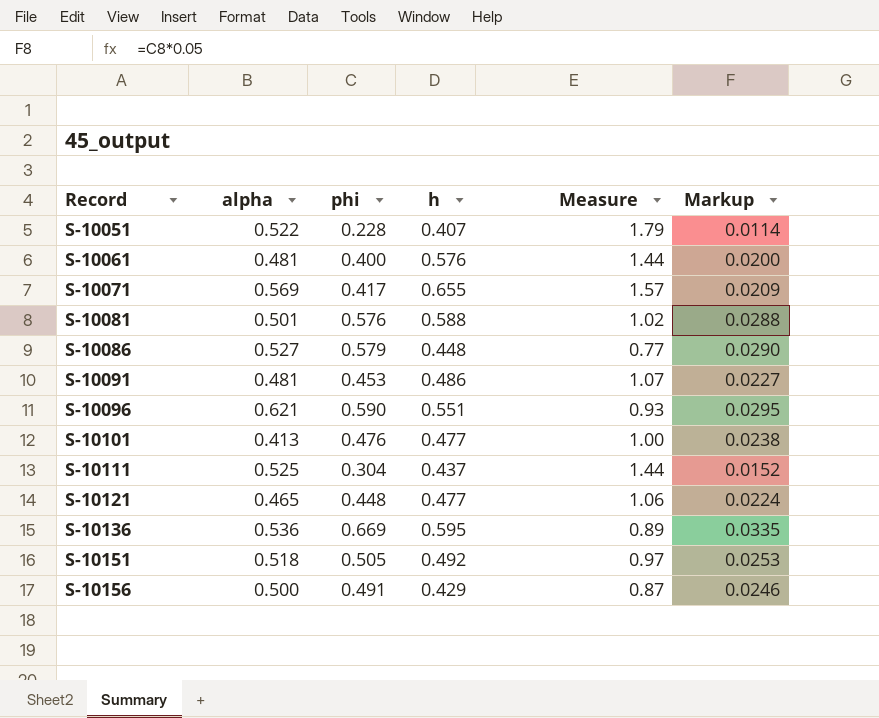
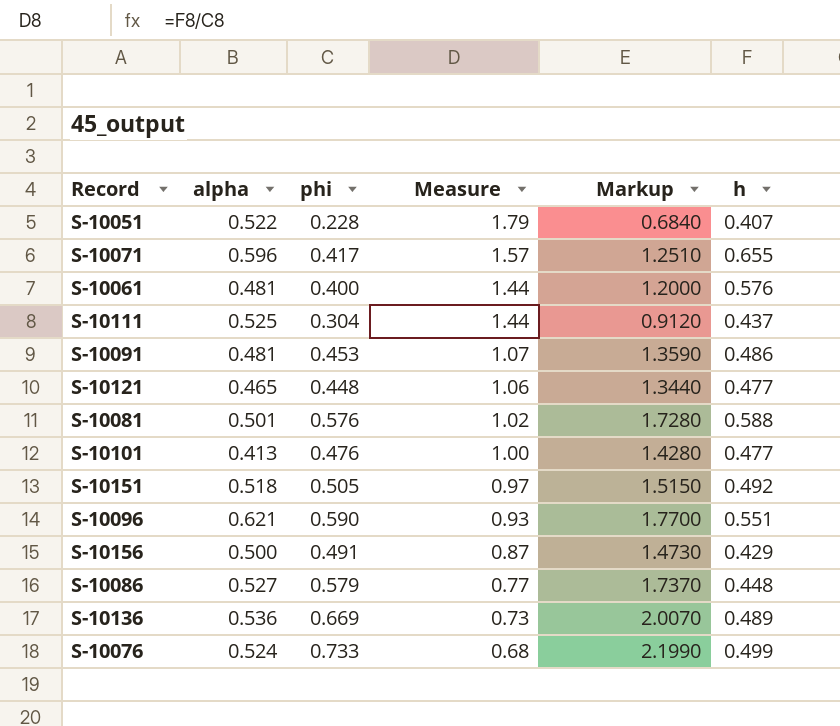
row order: Record ascending -> Measure descending
column Markup | formula: [phi] * 0.05 -> [phi] * 3
column h | position: 4 -> 6
S-10071 | alpha: 0.569 -> 0.596
S-10136 | Measure: 0.89 -> 0.73
S-10136 | h: 0.595 -> 0.489
row S-10076: none -> 0.524 | 0.733 | 0.68 | 2.1990 | 0.499

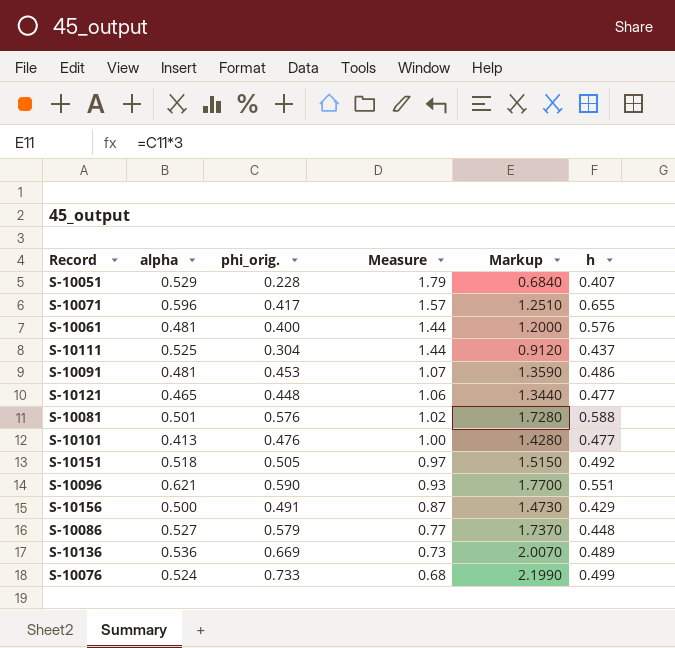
column name: phi -> phi_orig.
S-10051 | alpha: 0.522 -> 0.529

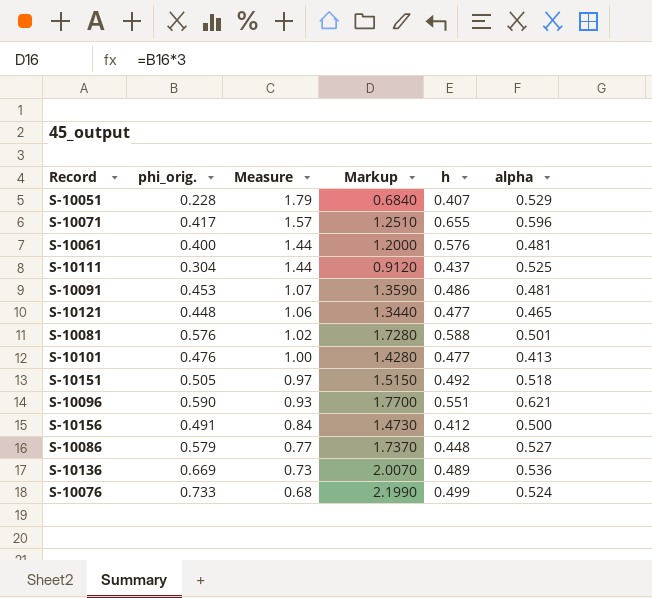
column alpha | position: 2 -> 6
S-10156 | Measure: 0.87 -> 0.84
S-10156 | h: 0.429 -> 0.412

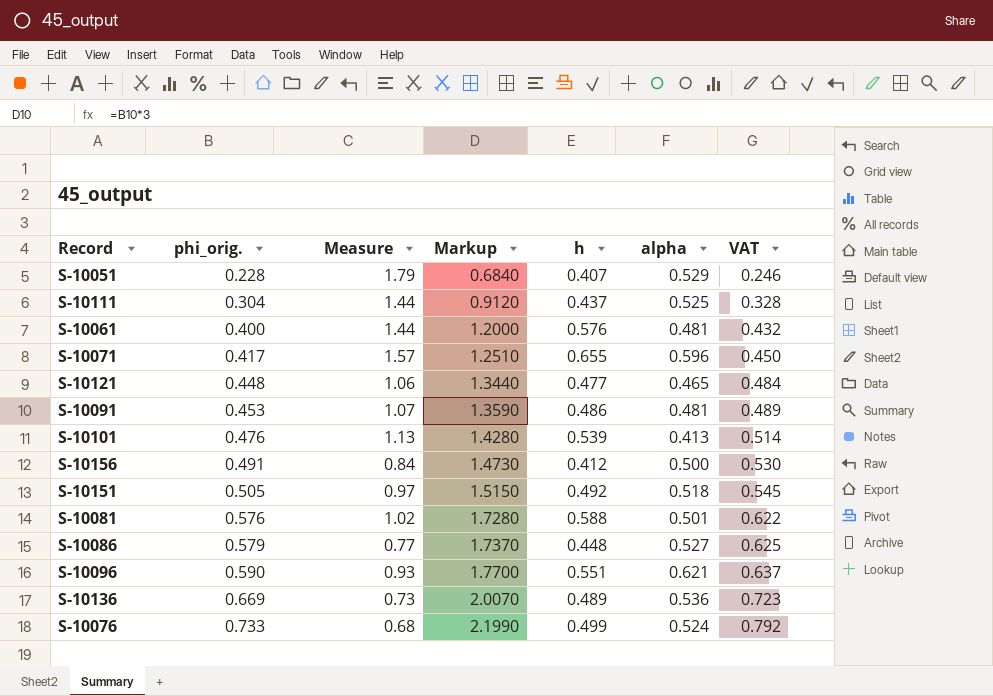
row order: Measure descending -> phi_orig. ascending
column VAT | formula: none -> [phi_orig.] * 1.08
S-10101 | Measure: 1.00 -> 1.13
S-10101 | h: 0.477 -> 0.539

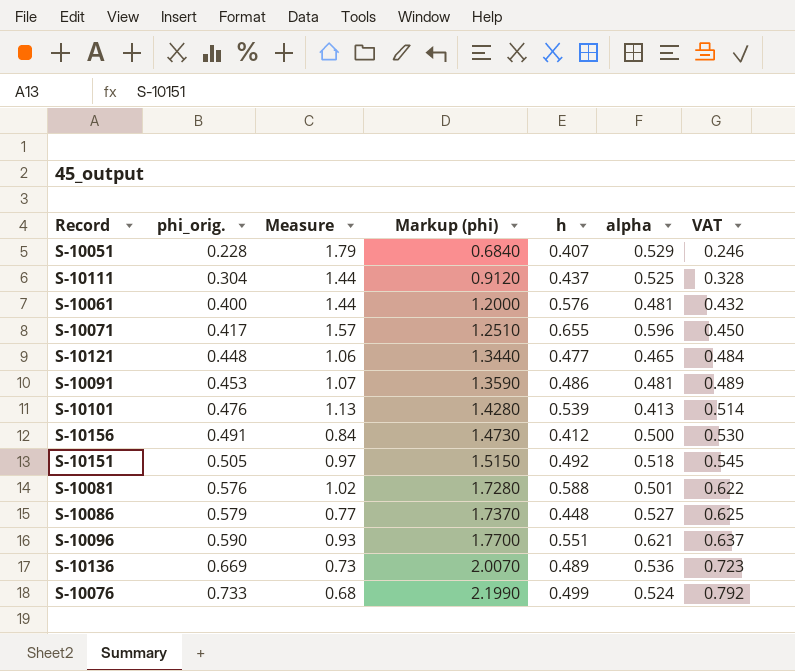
column name: Markup -> Markup (phi)

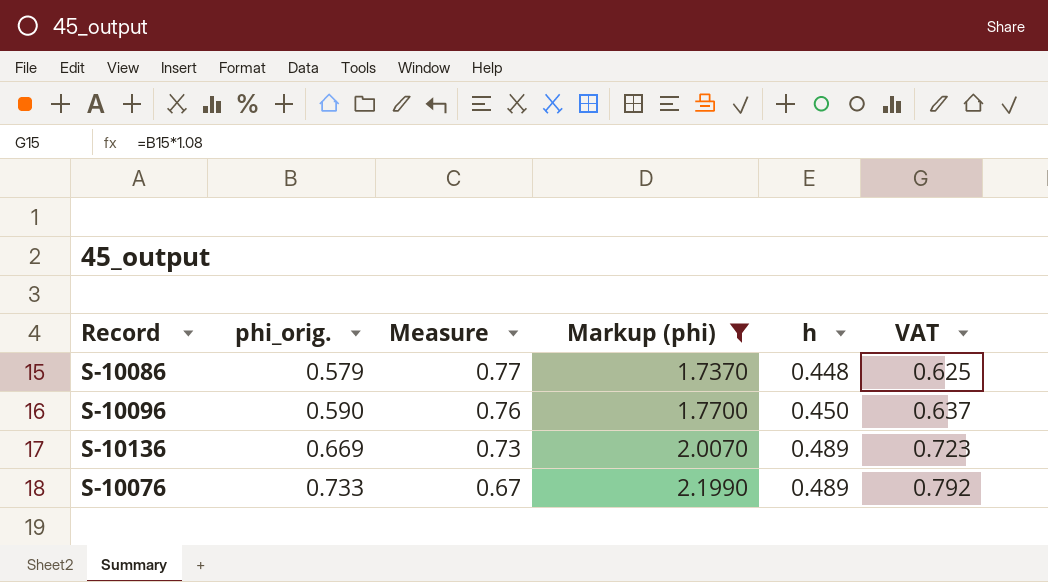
filter: none -> Markup (phi) >= 1.7370
column alpha | position: 6 -> none
S-10096 | Measure: 0.93 -> 0.76
S-10096 | h: 0.551 -> 0.450
S-10076 | Measure: 0.68 -> 0.67
S-10076 | h: 0.499 -> 0.489

